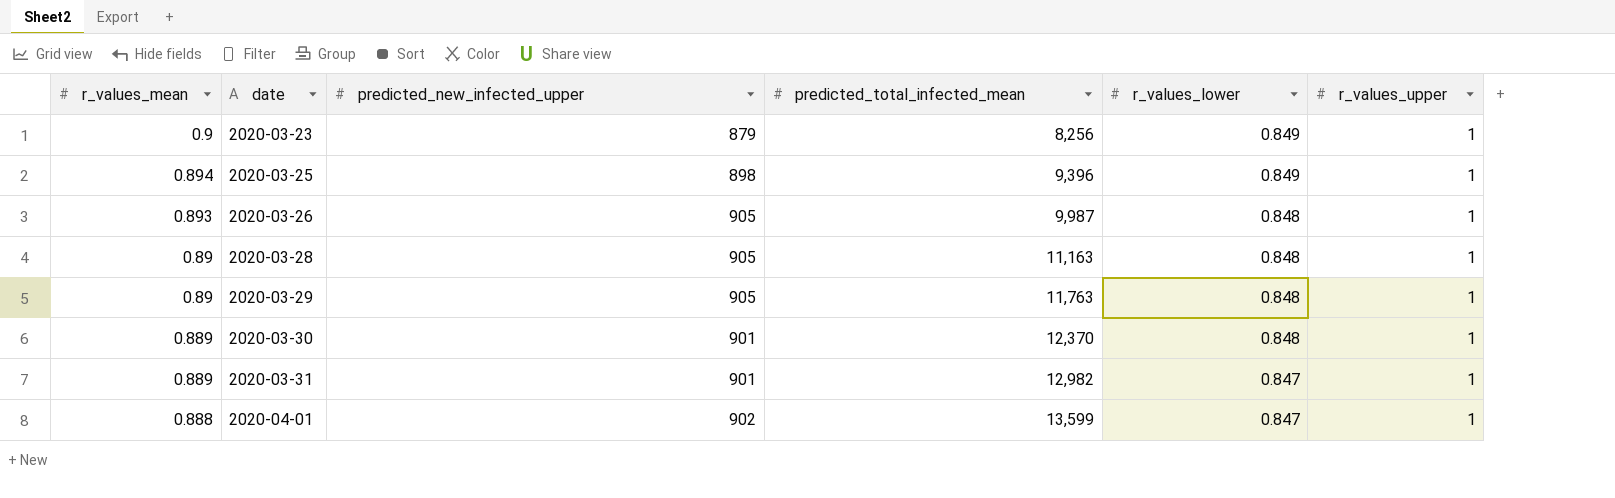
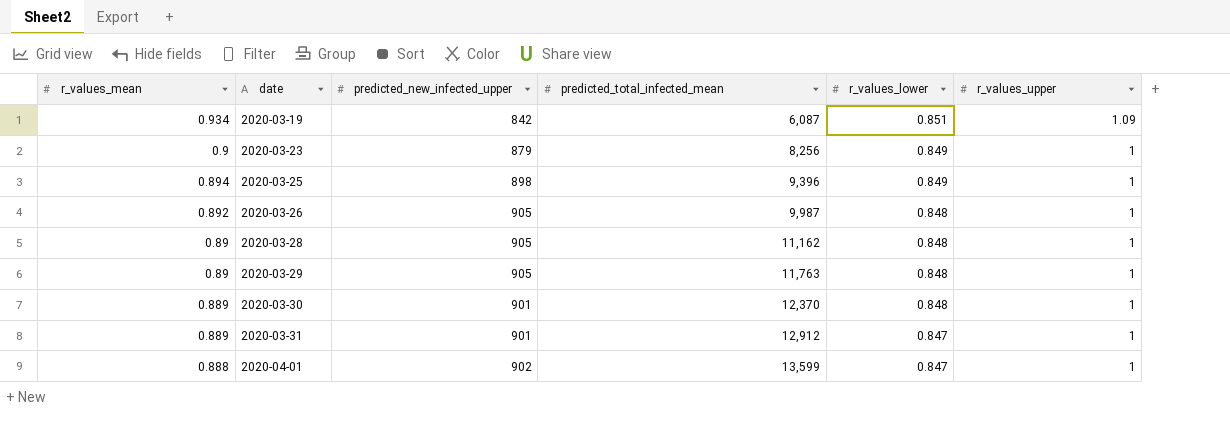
row 2020-03-19: none -> 0.934 | 842 | 6,087 | 0.851 | 1.09
2020-03-26 | r_values_mean: 0.893 -> 0.892
2020-03-28 | predicted_total_infected_mean: 11,163 -> 11,162
2020-03-31 | predicted_total_infected_mean: 12,982 -> 12,912

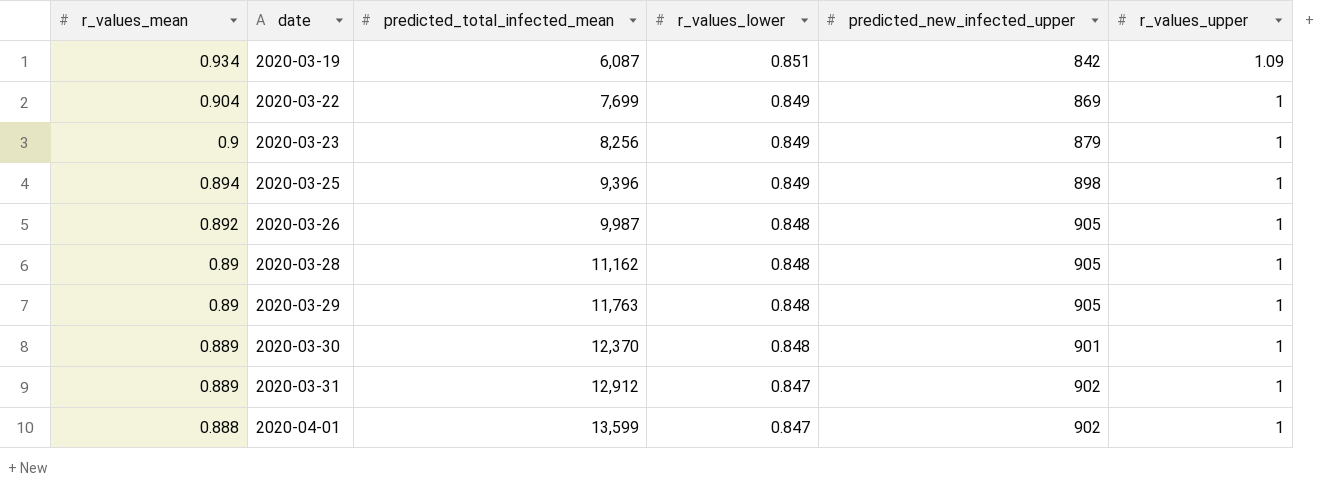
column predicted_new_infected_upper | position: 3 -> 5
row 2020-03-22: none -> 0.904 | 7,699 | 0.849 | 869 | 1
2020-03-31 | predicted_new_infected_upper: 901 -> 902

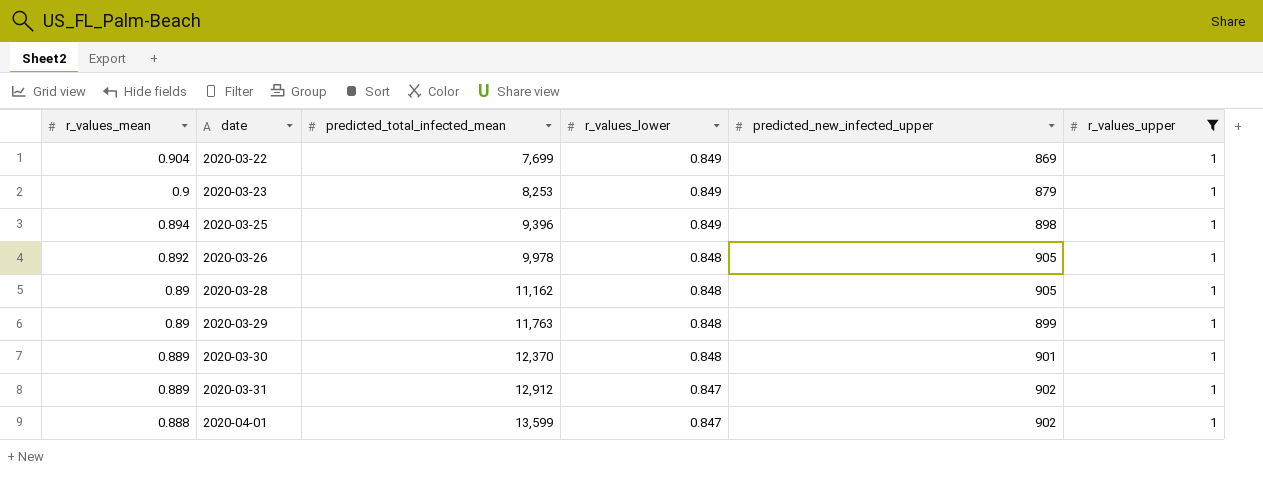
filter: none -> r_values_upper = 1
2020-03-23 | predicted_total_infected_mean: 8,256 -> 8,253
2020-03-26 | predicted_total_infected_mean: 9,987 -> 9,978
2020-03-29 | predicted_new_infected_upper: 905 -> 899

